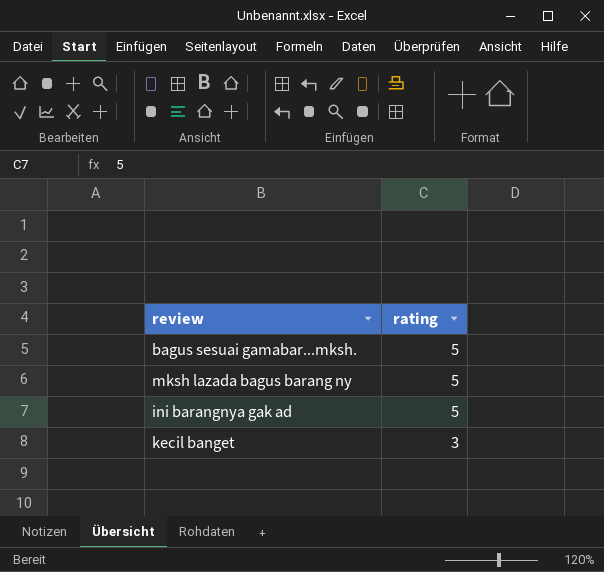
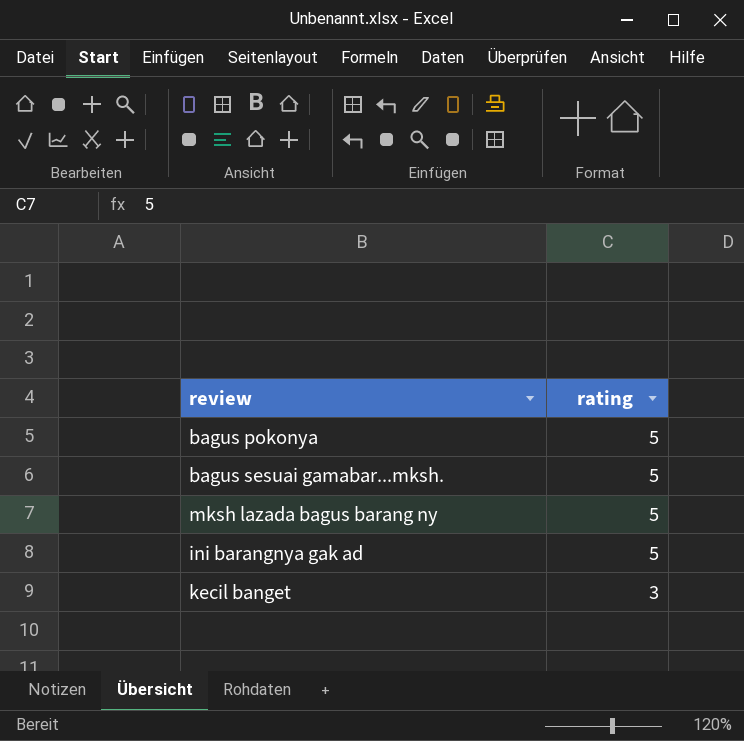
row bagus pokonya: none -> 5

